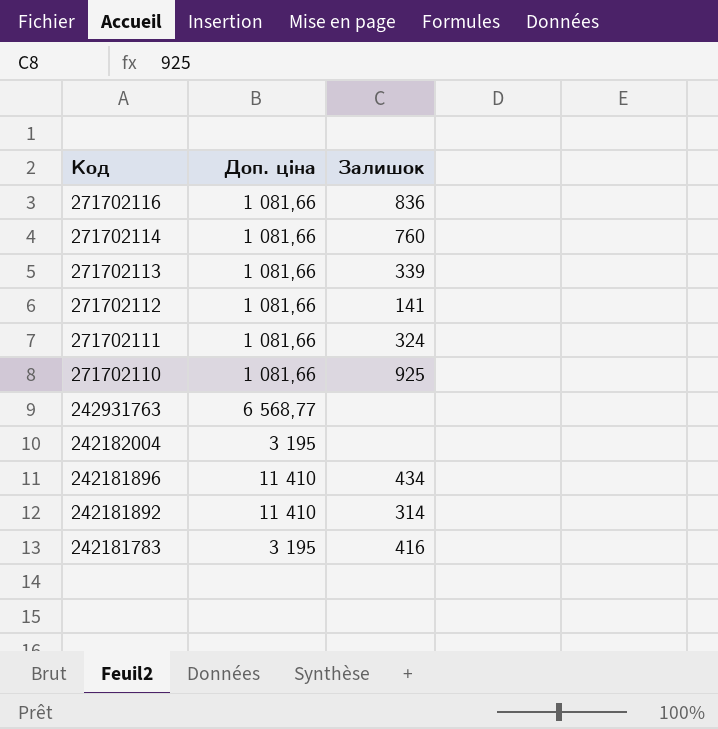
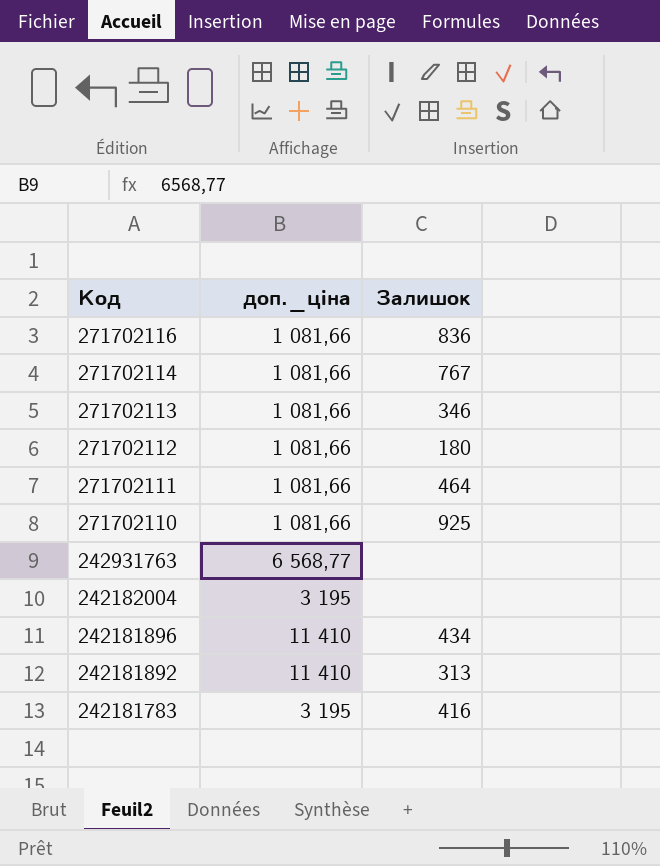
column name: Доп. ціна -> доп._ціна
271702114 | Залишок: 760 -> 767
271702113 | Залишок: 339 -> 346
271702112 | Залишок: 141 -> 180
271702111 | Залишок: 324 -> 464
242181892 | Залишок: 314 -> 313

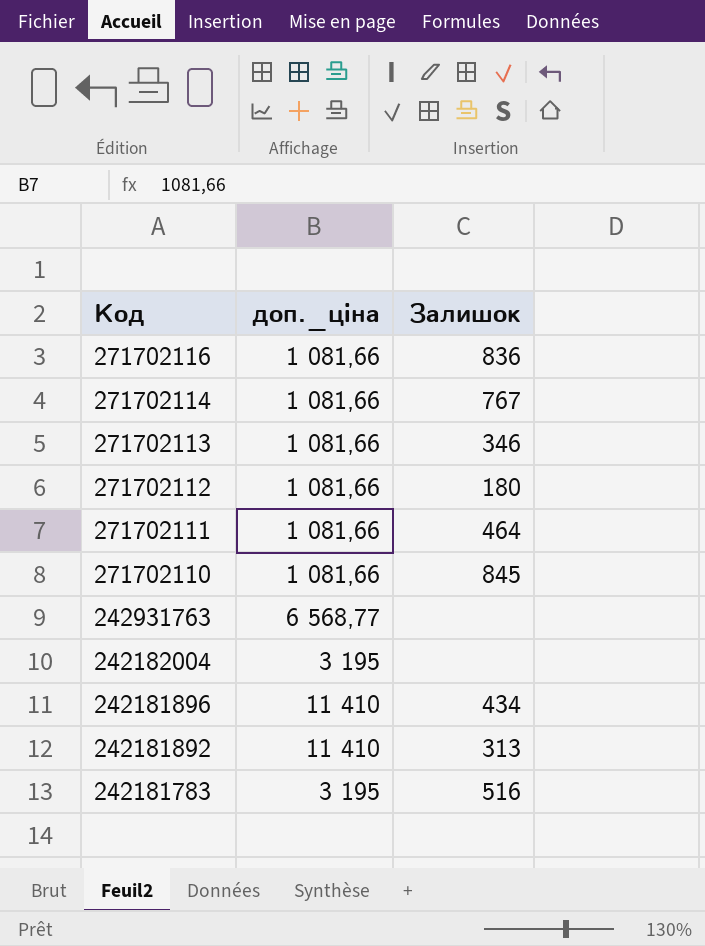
271702110 | Залишок: 925 -> 845
242181783 | Залишок: 416 -> 516

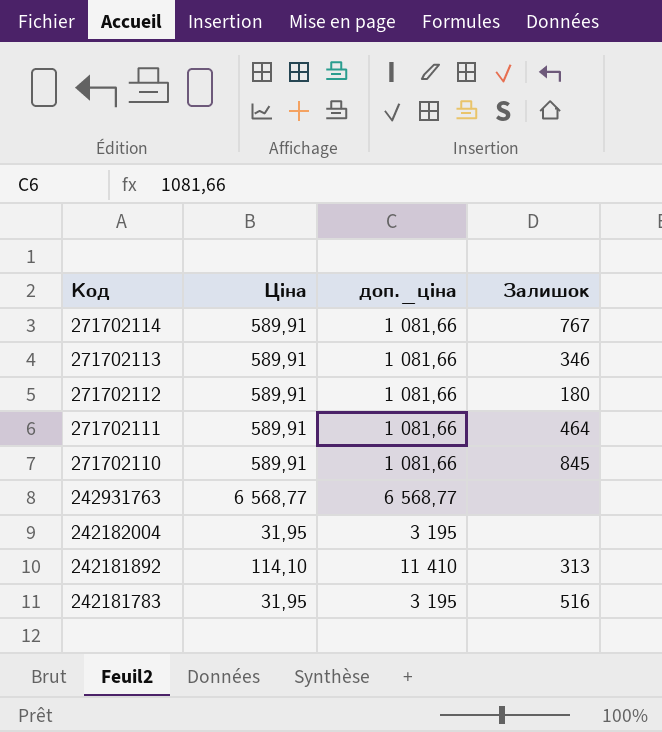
column Ціна | position: none -> 2
row 271702116: 1 081,66 | 836 -> none
row 242181896: 11 410 | 434 -> none

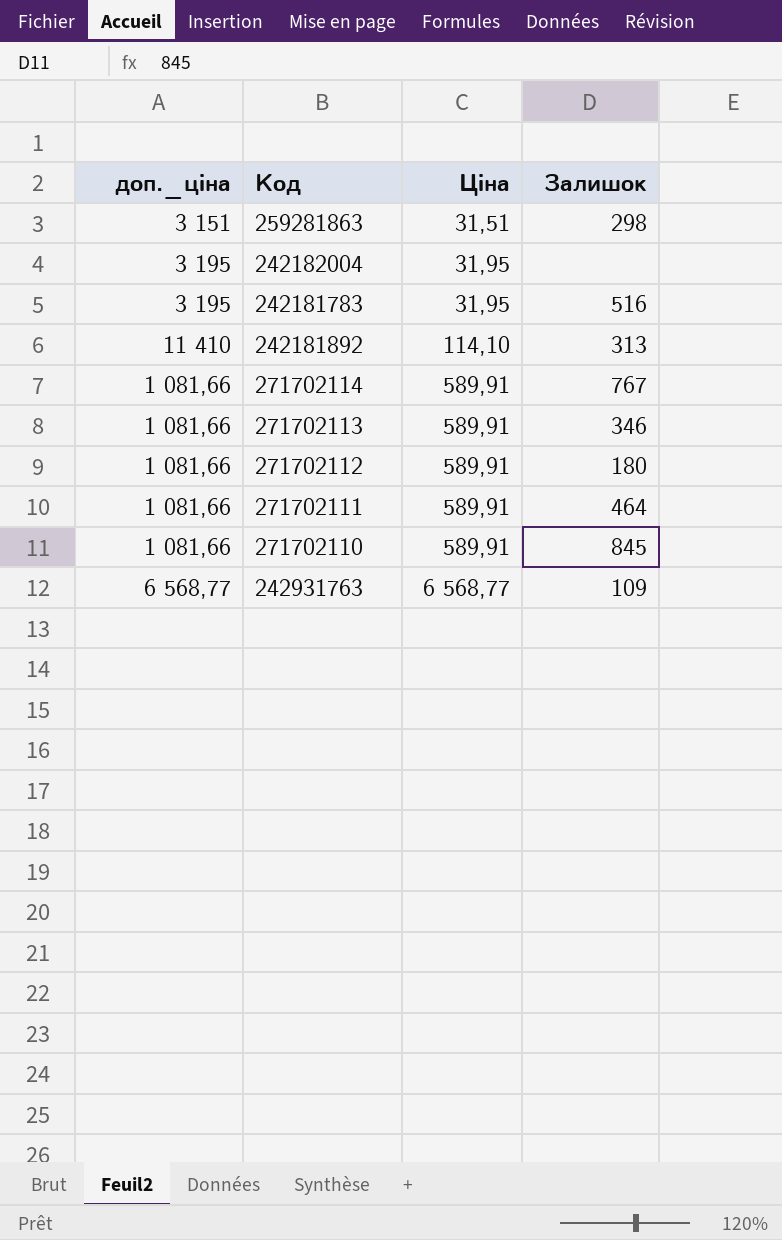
row order: Код descending -> Ціна ascending
column доп._ціна | position: 3 -> 1
row 259281863: none -> 3 151 | 31,51 | 298
242931763 | Залишок: none -> 109

